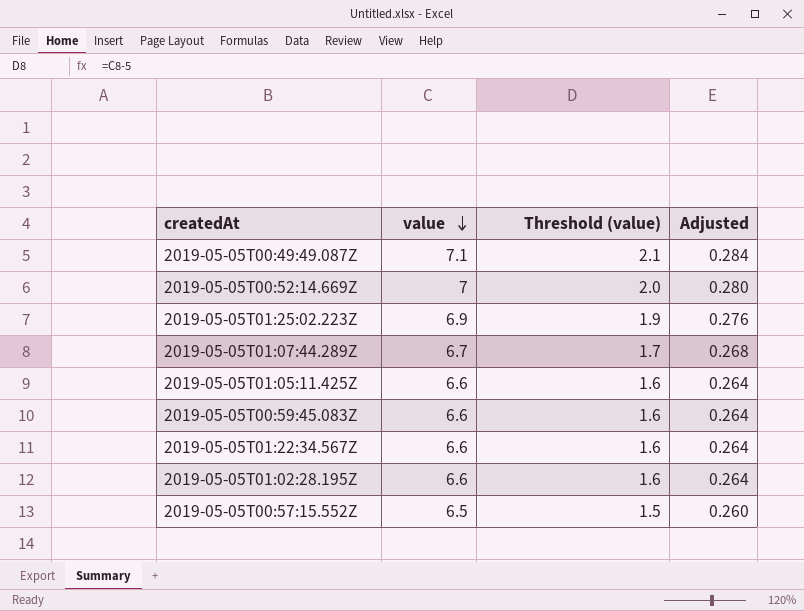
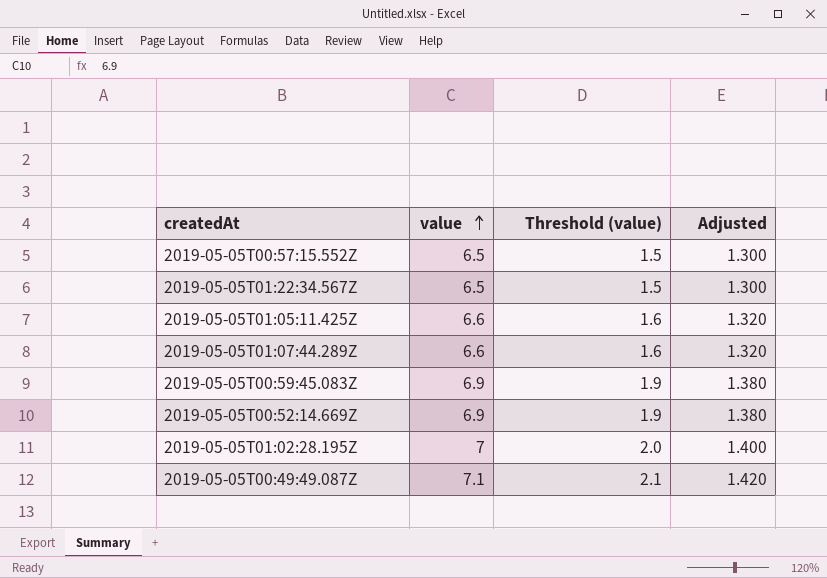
row order: value descending -> value ascending
column Adjusted | formula: [value] * 0.04 -> [value] * 0.2
row 2019-05-05T01:25:02.223Z: 6.9 | 1.9 | 0.276 -> none
2019-05-05T01:22:34.567Z | value: 6.6 -> 6.5
2019-05-05T01:22:34.567Z | Threshold (value): 1.6 -> 1.5
2019-05-05T01:07:44.289Z | value: 6.7 -> 6.6
2019-05-05T01:07:44.289Z | Threshold (value): 1.7 -> 1.6
2019-05-05T00:59:45.083Z | value: 6.6 -> 6.9
2019-05-05T00:59:45.083Z | Threshold (value): 1.6 -> 1.9
2019-05-05T00:52:14.669Z | value: 7 -> 6.9
2019-05-05T00:52:14.669Z | Threshold (value): 2.0 -> 1.9
2019-05-05T01:02:28.195Z | value: 6.6 -> 7
2019-05-05T01:02:28.195Z | Threshold (value): 1.6 -> 2.0

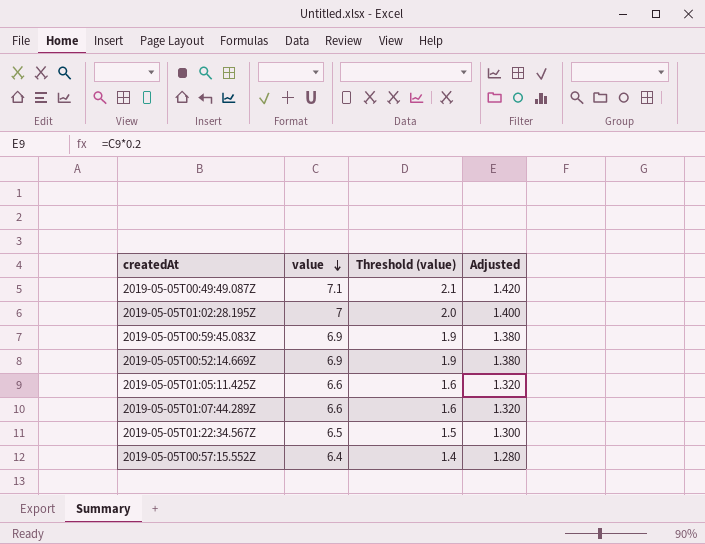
row order: value ascending -> value descending
2019-05-05T00:57:15.552Z | value: 6.5 -> 6.4
2019-05-05T00:57:15.552Z | Threshold (value): 1.5 -> 1.4
2019-05-05T00:57:15.552Z | Adjusted: 1.300 -> 1.280

